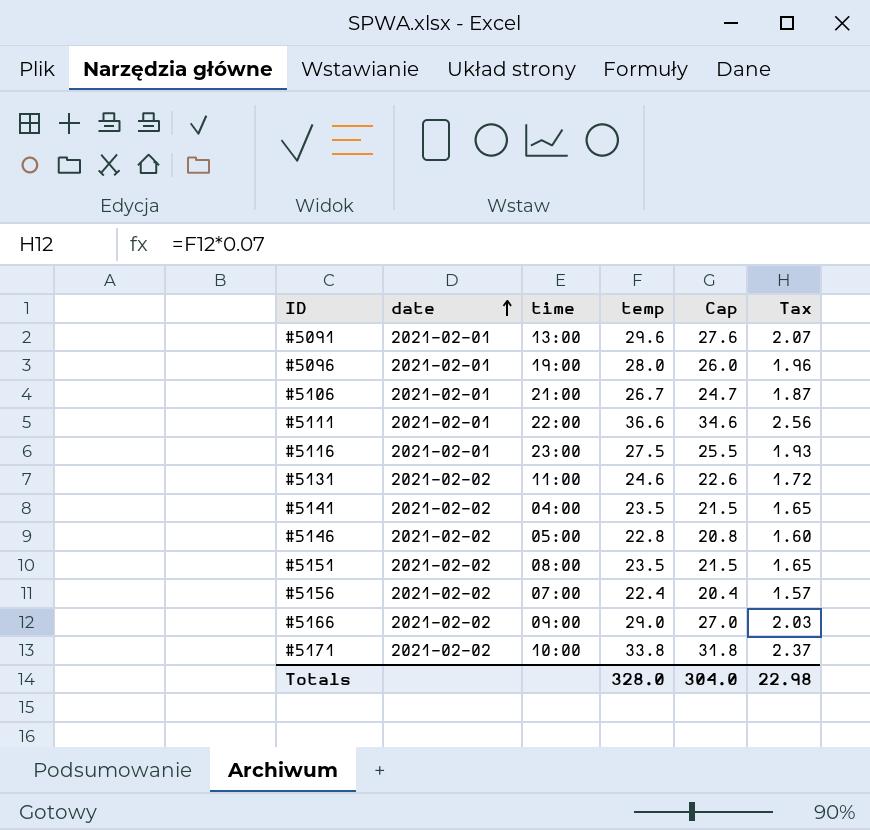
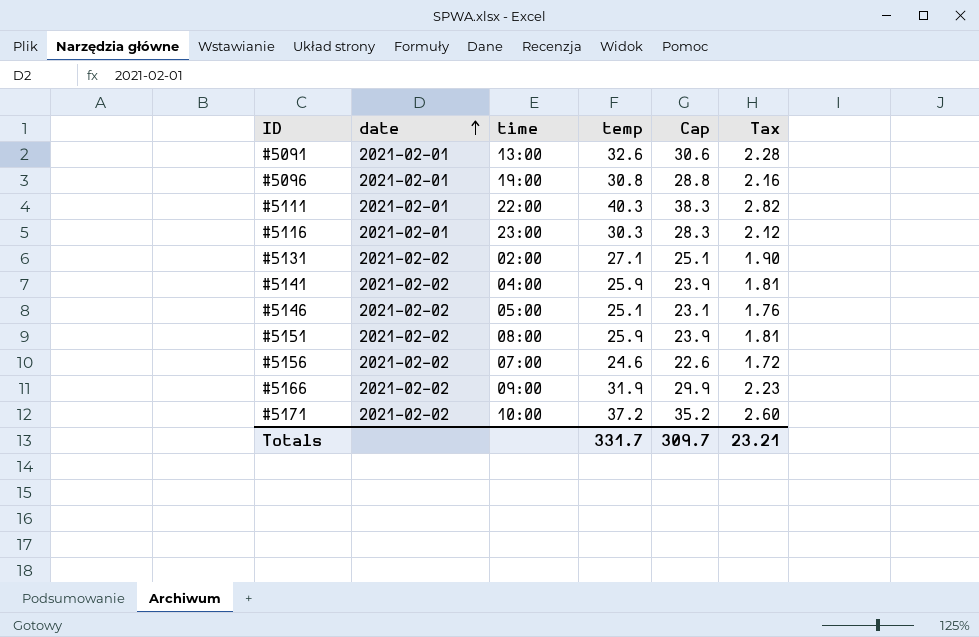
row #5106: 2021-02-01 | 21:00 | 26.7 | 24.7 | 1.87 -> none
#5091 | temp: 29.6 -> 32.6
#5091 | Cap: 27.6 -> 30.6
#5091 | Tax: 2.07 -> 2.28
#5096 | temp: 28.0 -> 30.8
#5096 | Cap: 26.0 -> 28.8
#5096 | Tax: 1.96 -> 2.16
#5111 | temp: 36.6 -> 40.3
#5111 | Cap: 34.6 -> 38.3
#5111 | Tax: 2.56 -> 2.82
#5116 | temp: 27.5 -> 30.3
#5116 | Cap: 25.5 -> 28.3
#5116 | Tax: 1.93 -> 2.12
#5131 | time: 11:00 -> 02:00
#5131 | temp: 24.6 -> 27.1
#5131 | Cap: 22.6 -> 25.1
#5131 | Tax: 1.72 -> 1.90
#5141 | temp: 23.5 -> 25.9
#5141 | Cap: 21.5 -> 23.9
#5141 | Tax: 1.65 -> 1.81
#5146 | temp: 22.8 -> 25.1
#5146 | Cap: 20.8 -> 23.1
#5146 | Tax: 1.60 -> 1.76
#5151 | temp: 23.5 -> 25.9
#5151 | Cap: 21.5 -> 23.9
#5151 | Tax: 1.65 -> 1.81
#5156 | temp: 22.4 -> 24.6
#5156 | Cap: 20.4 -> 22.6
#5156 | Tax: 1.57 -> 1.72
#5166 | temp: 29.0 -> 31.9
#5166 | Cap: 27.0 -> 29.9
#5166 | Tax: 2.03 -> 2.23
#5171 | temp: 33.8 -> 37.2
#5171 | Cap: 31.8 -> 35.2
#5171 | Tax: 2.37 -> 2.60
Totals | temp: 328.0 -> 331.7
Totals | Cap: 304.0 -> 309.7
Totals | Tax: 22.98 -> 23.21

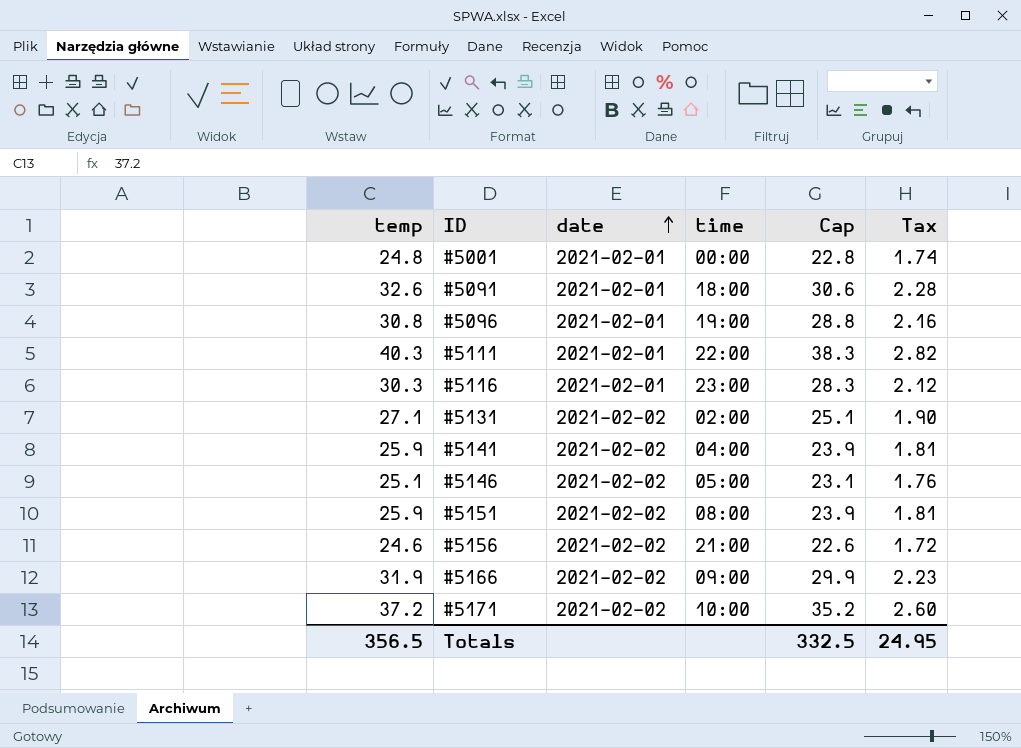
column temp | position: 4 -> 1
row #5001: none -> 24.8 | 2021-02-01 | 00:00 | 22.8 | 1.74
#5091 | time: 13:00 -> 18:00
#5156 | time: 07:00 -> 21:00
Totals | temp: 331.7 -> 356.5
Totals | Cap: 309.7 -> 332.5
Totals | Tax: 23.21 -> 24.95

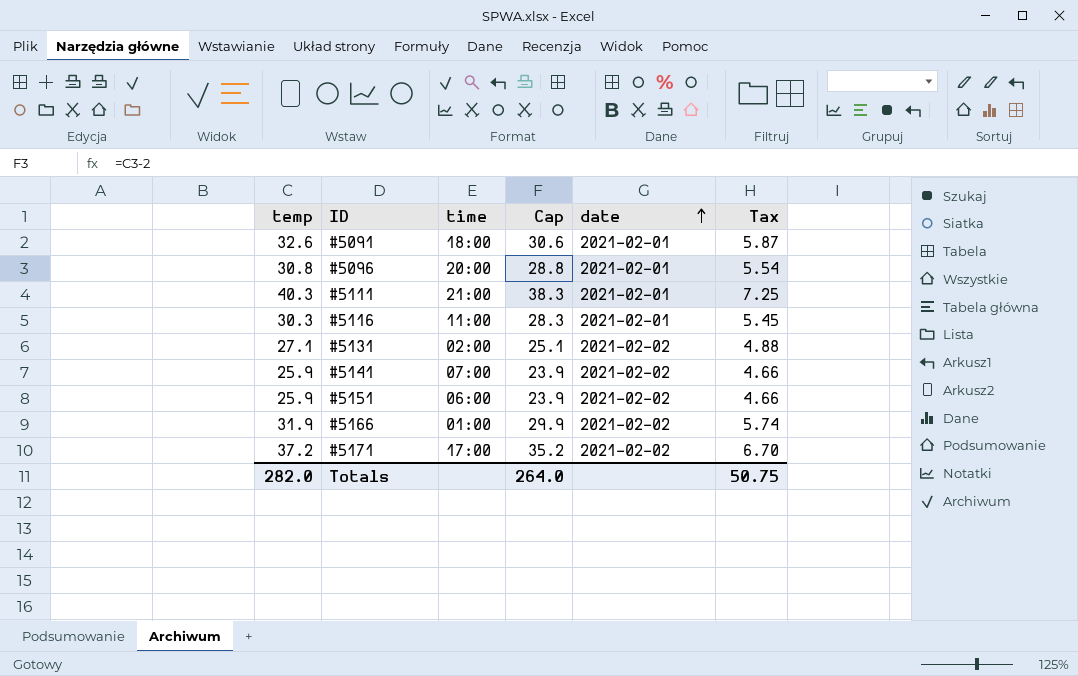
column date | position: 3 -> 5
column Tax | formula: [temp] * 0.07 -> [temp] * 0.18
row #5001: 24.8 | 2021-02-01 | 00:00 | 22.8 | 1.74 -> none
row #5146: 25.1 | 2021-02-02 | 05:00 | 23.1 | 1.76 -> none
row #5156: 24.6 | 2021-02-02 | 21:00 | 22.6 | 1.72 -> none
#5096 | time: 19:00 -> 20:00
#5111 | time: 22:00 -> 21:00
#5116 | time: 23:00 -> 11:00
#5141 | time: 04:00 -> 07:00
#5151 | time: 08:00 -> 06:00
#5166 | time: 09:00 -> 01:00
#5171 | time: 10:00 -> 17:00
Totals | temp: 356.5 -> 282.0
Totals | Cap: 332.5 -> 264.0
Totals | Tax: 24.95 -> 50.75

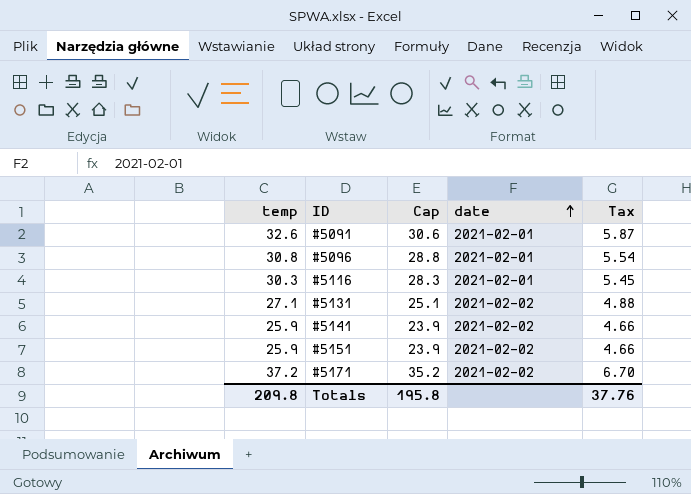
column time | position: 3 -> none
row #5111: 40.3 | 21:00 | 38.3 | 2021-02-01 | 7.25 -> none
row #5166: 31.9 | 01:00 | 29.9 | 2021-02-02 | 5.74 -> none
Totals | temp: 282.0 -> 209.8
Totals | Cap: 264.0 -> 195.8
Totals | Tax: 50.75 -> 37.76

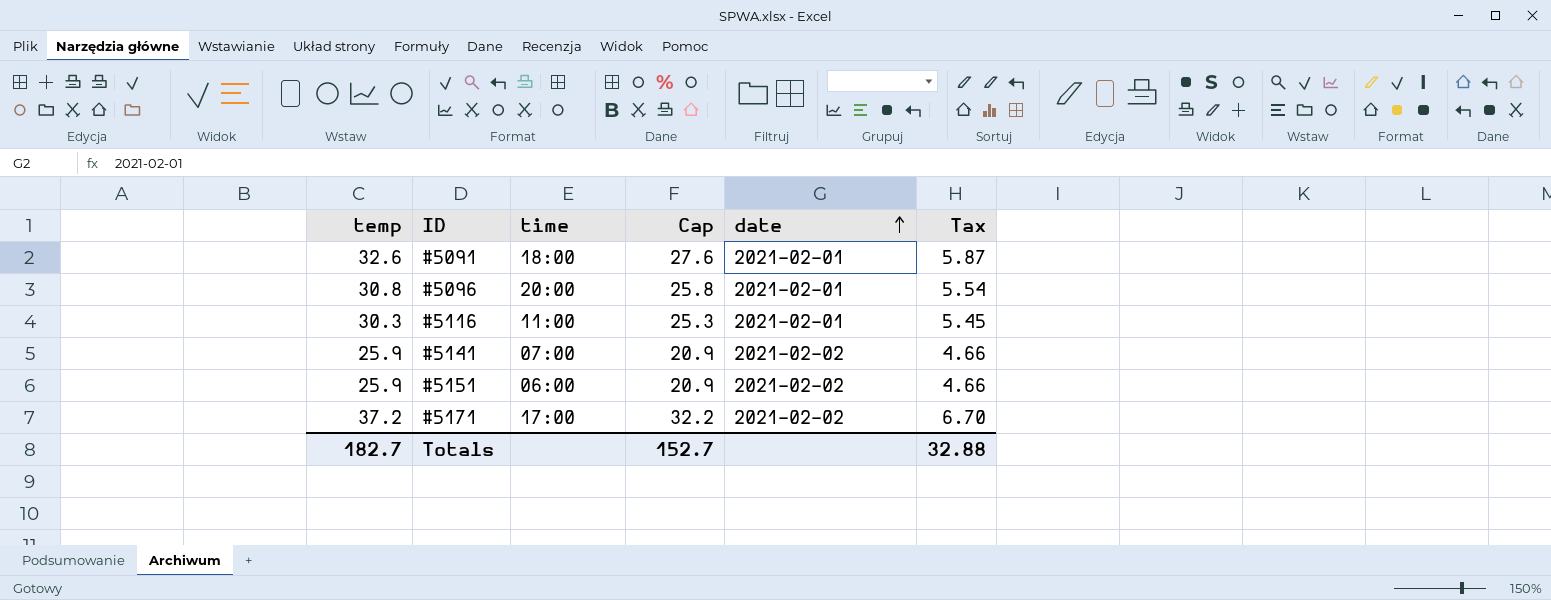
column time | position: none -> 3
column Cap | formula: [temp] - 2 -> [temp] - 5
row #5131: 27.1 | 25.1 | 2021-02-02 | 4.88 -> none
Totals | temp: 209.8 -> 182.7
Totals | Cap: 195.8 -> 152.7
Totals | Tax: 37.76 -> 32.88

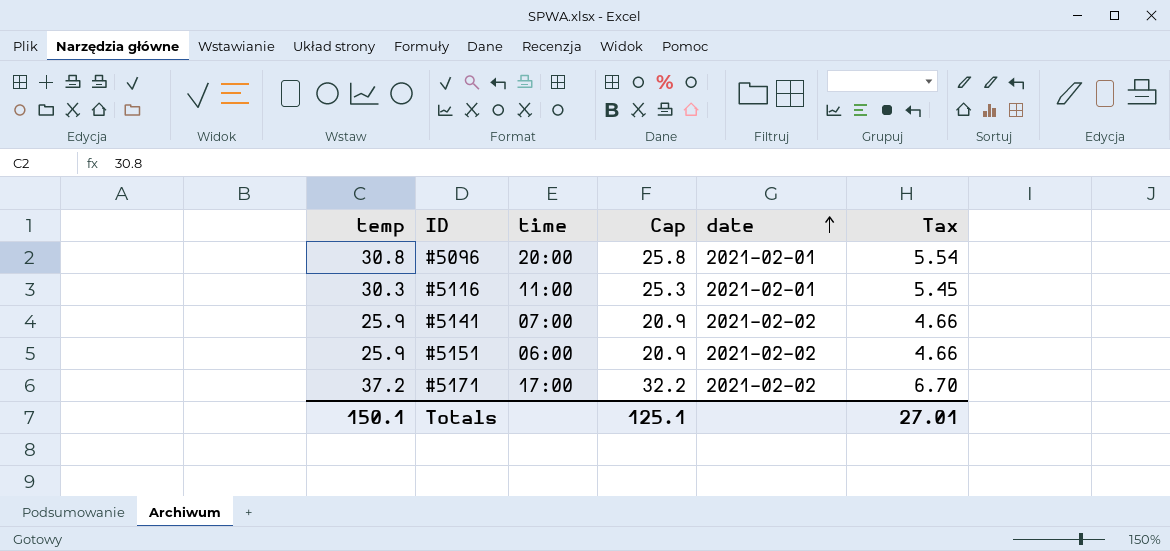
row #5091: 32.6 | 18:00 | 27.6 | 2021-02-01 | 5.87 -> none
Totals | temp: 182.7 -> 150.1
Totals | Cap: 152.7 -> 125.1
Totals | Tax: 32.88 -> 27.01

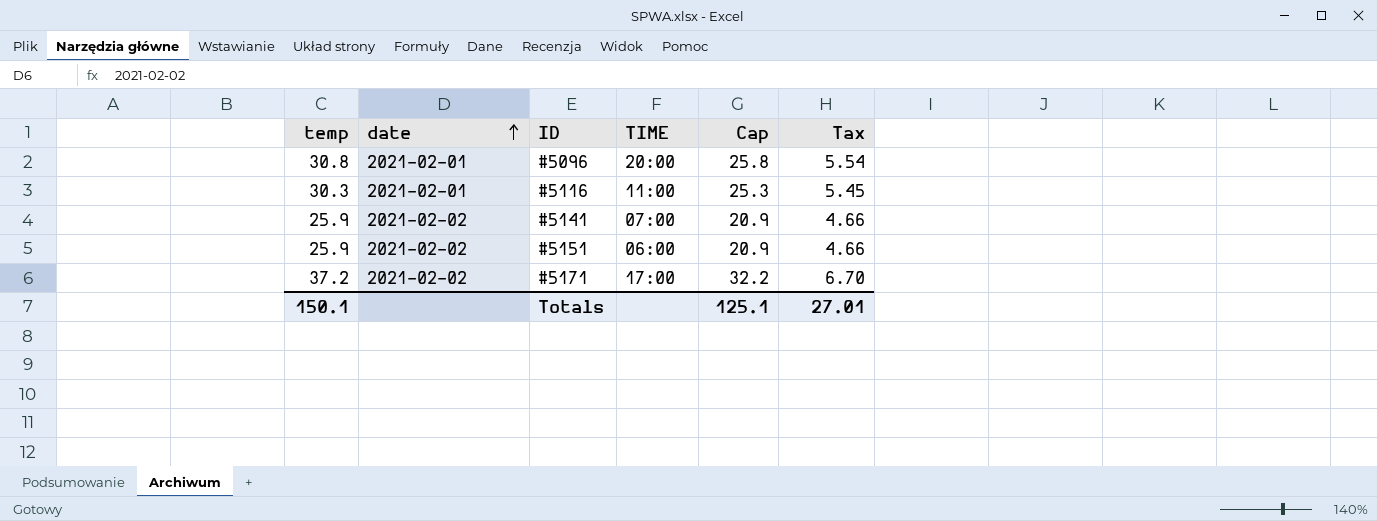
column date | position: 5 -> 2
column name: time -> TIME

